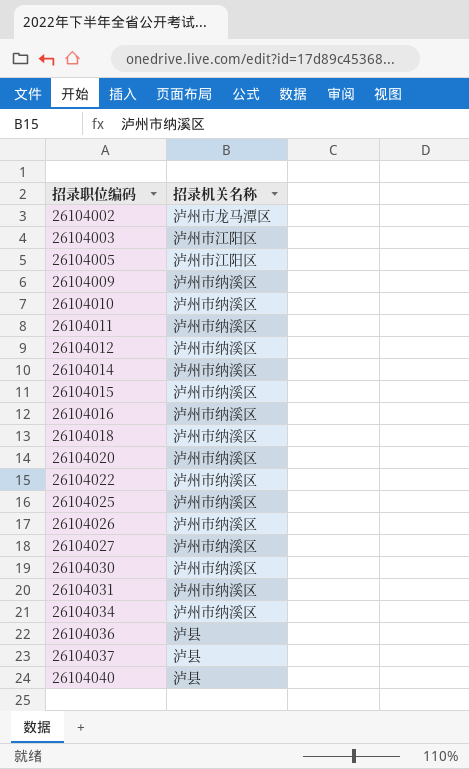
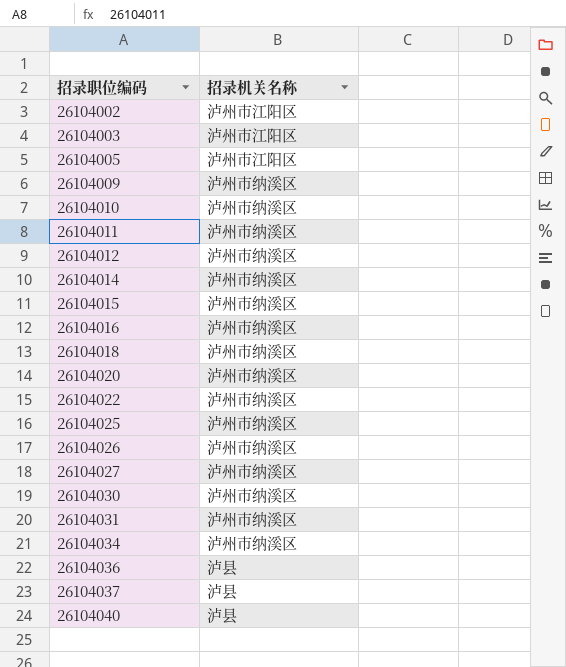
26104002 | 招录机关名称: 泸州市龙马潭区 -> 泸州市江阳区

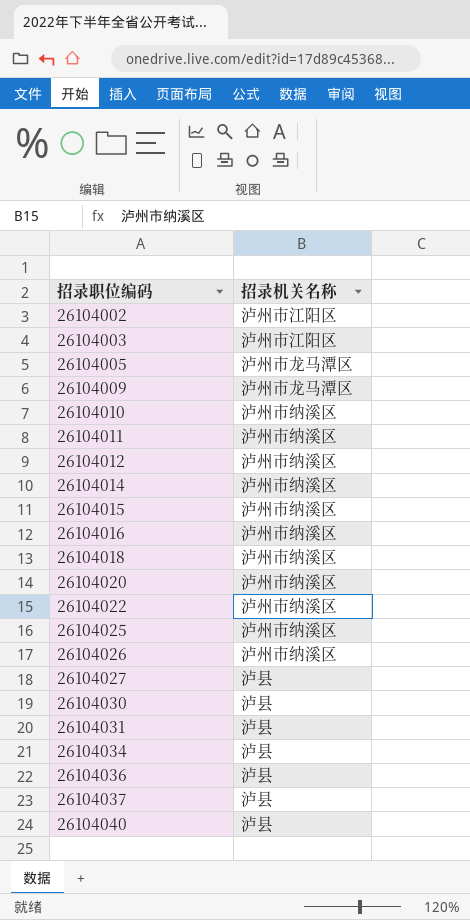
26104005 | 招录机关名称: 泸州市江阳区 -> 泸州市龙马潭区
26104009 | 招录机关名称: 泸州市纳溪区 -> 泸州市龙马潭区
26104027 | 招录机关名称: 泸州市纳溪区 -> 泸县
26104030 | 招录机关名称: 泸州市纳溪区 -> 泸县
26104031 | 招录机关名称: 泸州市纳溪区 -> 泸县
26104034 | 招录机关名称: 泸州市纳溪区 -> 泸县

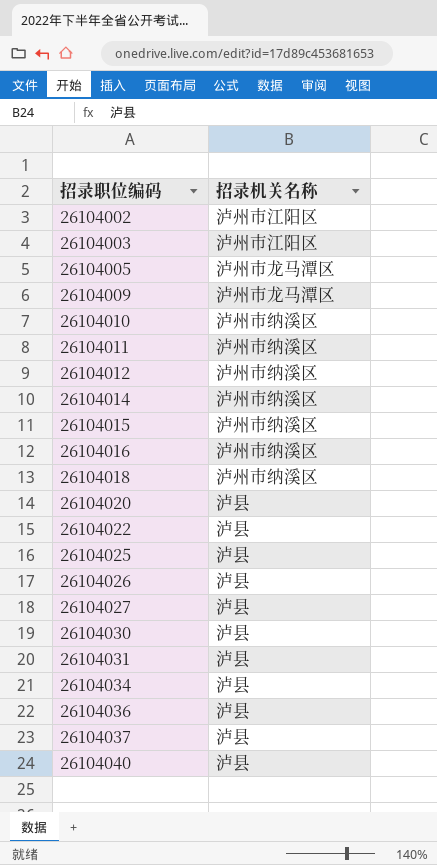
26104020 | 招录机关名称: 泸州市纳溪区 -> 泸县
26104022 | 招录机关名称: 泸州市纳溪区 -> 泸县
26104025 | 招录机关名称: 泸州市纳溪区 -> 泸县
26104026 | 招录机关名称: 泸州市纳溪区 -> 泸县

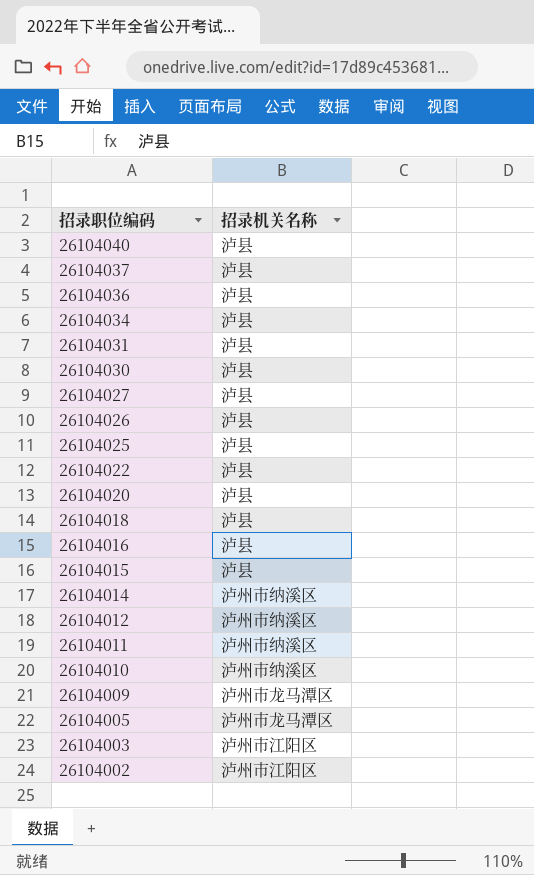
row order: 招录职位编码 ascending -> 招录职位编码 descending
26104018 | 招录机关名称: 泸州市纳溪区 -> 泸县
26104016 | 招录机关名称: 泸州市纳溪区 -> 泸县
26104015 | 招录机关名称: 泸州市纳溪区 -> 泸县

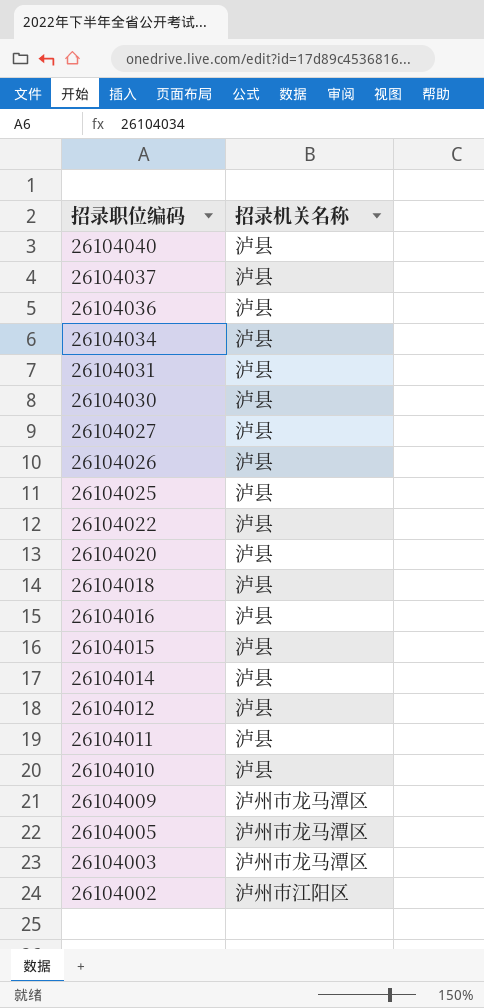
26104014 | 招录机关名称: 泸州市纳溪区 -> 泸县
26104012 | 招录机关名称: 泸州市纳溪区 -> 泸县
26104011 | 招录机关名称: 泸州市纳溪区 -> 泸县
26104010 | 招录机关名称: 泸州市纳溪区 -> 泸县
26104003 | 招录机关名称: 泸州市江阳区 -> 泸州市龙马潭区

